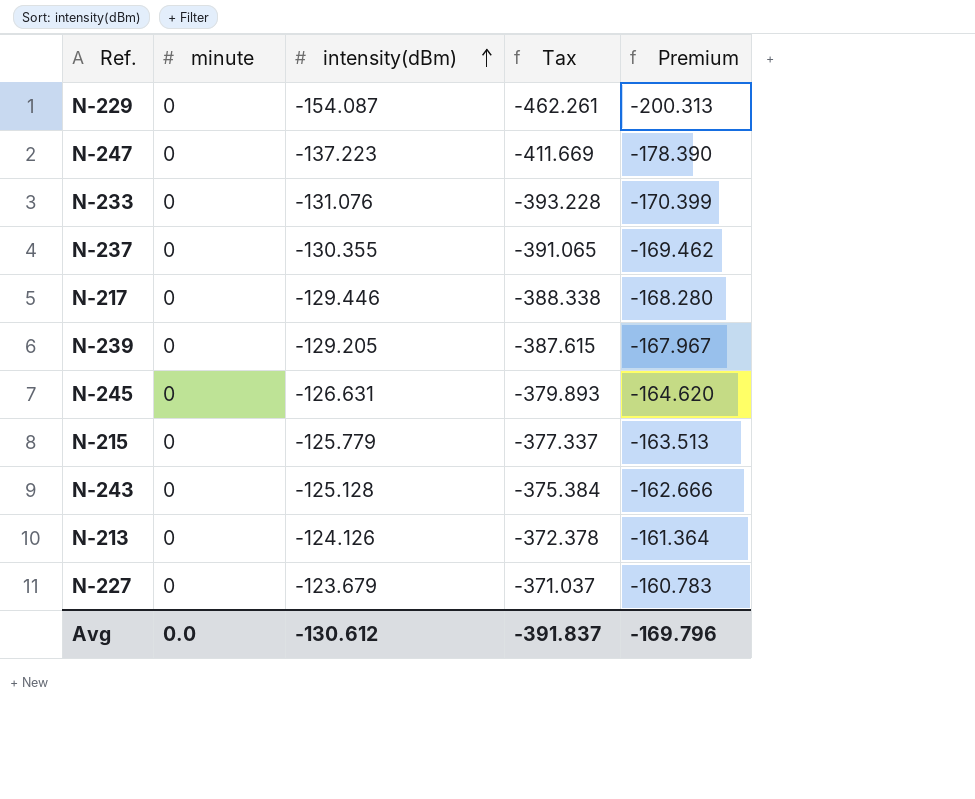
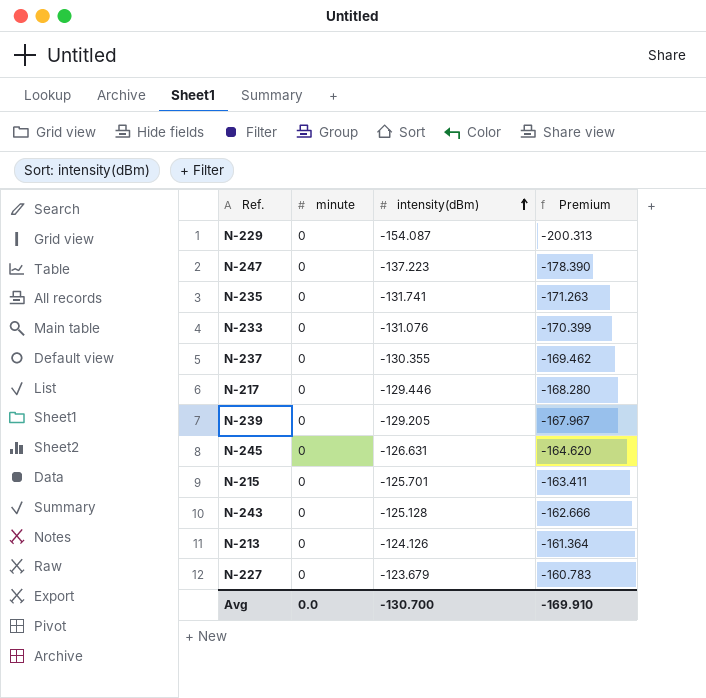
column Tax | formula: [intensity(dBm)] * 3 -> none
row N-235: none -> 0 | -131.741 | -171.263
N-215 | intensity(dBm): -125.779 -> -125.701
N-215 | Premium: -163.513 -> -163.411
Avg | intensity(dBm): -130.612 -> -130.700
Avg | Premium: -169.796 -> -169.910

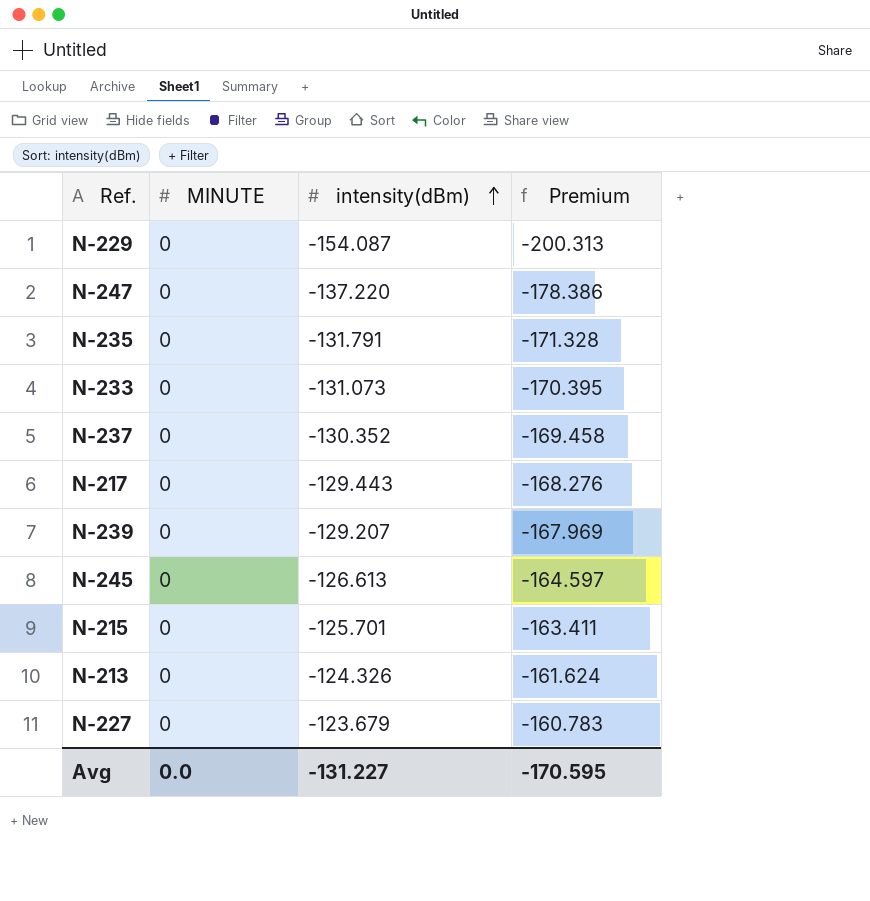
column name: minute -> MINUTE
row N-243: 0 | -125.128 | -162.666 -> none
N-247 | intensity(dBm): -137.223 -> -137.220
N-247 | Premium: -178.390 -> -178.386
N-235 | intensity(dBm): -131.741 -> -131.791
N-235 | Premium: -171.263 -> -171.328
N-233 | intensity(dBm): -131.076 -> -131.073
N-233 | Premium: -170.399 -> -170.395
N-237 | intensity(dBm): -130.355 -> -130.352
N-237 | Premium: -169.462 -> -169.458
N-217 | intensity(dBm): -129.446 -> -129.443
N-217 | Premium: -168.280 -> -168.276
N-239 | intensity(dBm): -129.205 -> -129.207
N-239 | Premium: -167.967 -> -167.969
N-245 | intensity(dBm): -126.631 -> -126.613
N-245 | Premium: -164.620 -> -164.597
N-213 | intensity(dBm): -124.126 -> -124.326
N-213 | Premium: -161.364 -> -161.624
Avg | intensity(dBm): -130.700 -> -131.227
Avg | Premium: -169.910 -> -170.595

